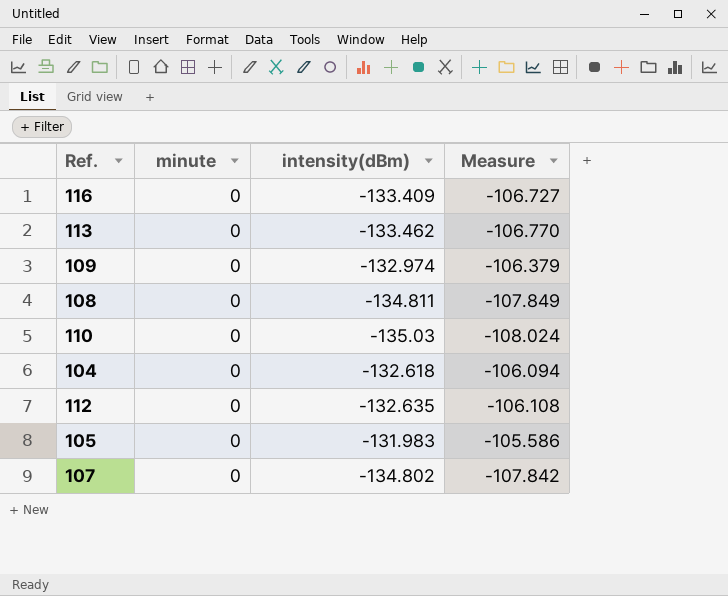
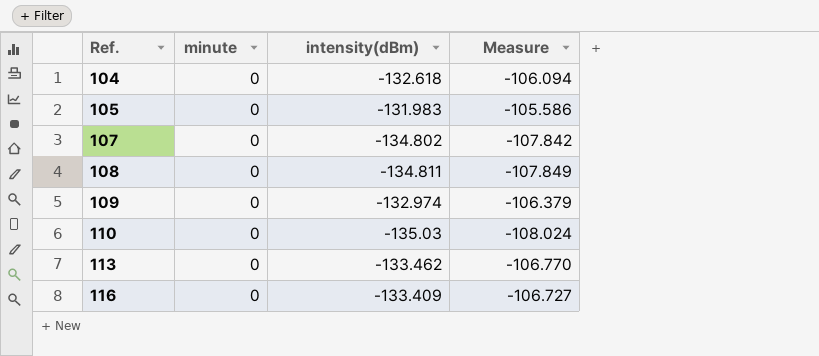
row order: none -> Ref. ascending
row 112: 0 | -132.635 | -106.108 -> none

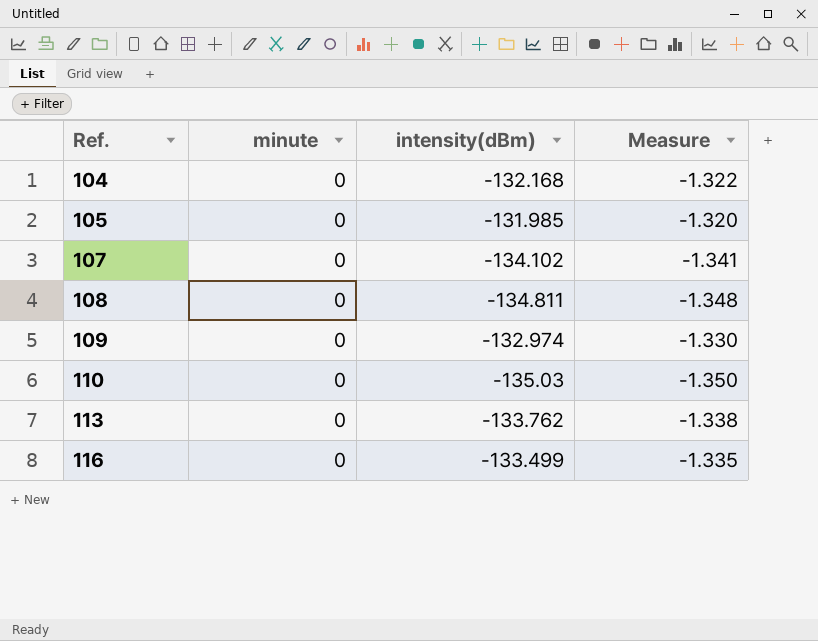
column Measure | formula: [intensity(dBm)] * 0.8 -> [intensity(dBm)] * 0.01
104 | intensity(dBm): -132.618 -> -132.168
105 | intensity(dBm): -131.983 -> -131.985
107 | intensity(dBm): -134.802 -> -134.102
113 | intensity(dBm): -133.462 -> -133.762
116 | intensity(dBm): -133.409 -> -133.499

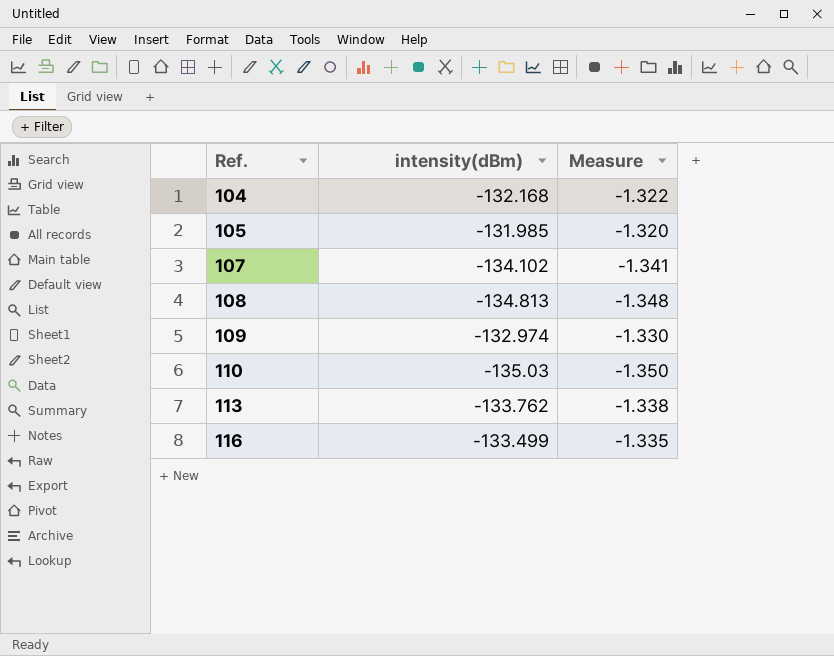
column minute | position: 2 -> none
108 | intensity(dBm): -134.811 -> -134.813

